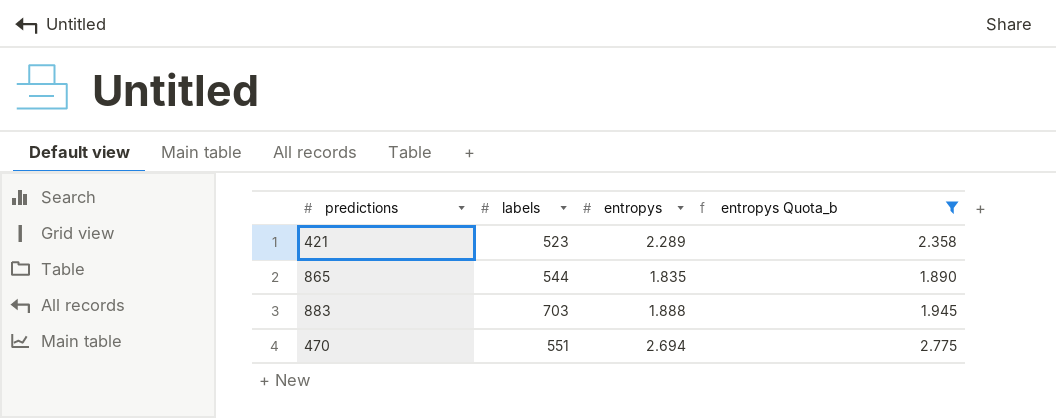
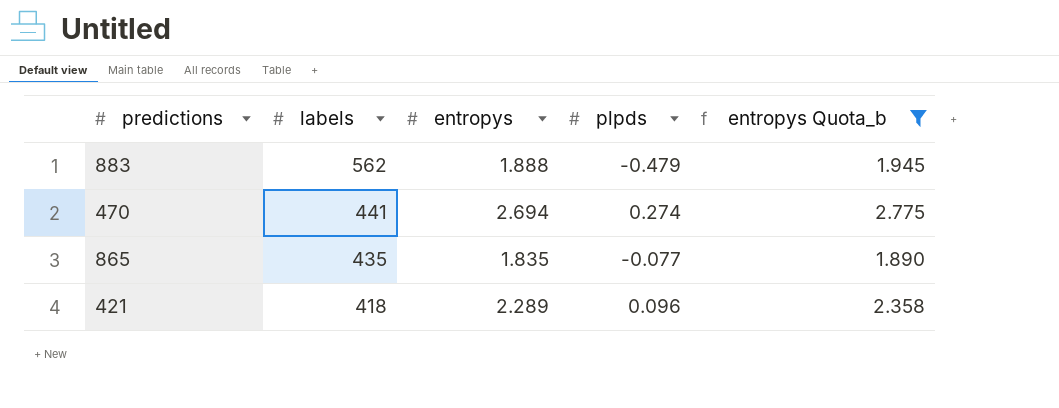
row order: none -> labels descending
column plpds | position: none -> 4
883 | labels: 703 -> 562
470 | labels: 551 -> 441
865 | labels: 544 -> 435
421 | labels: 523 -> 418

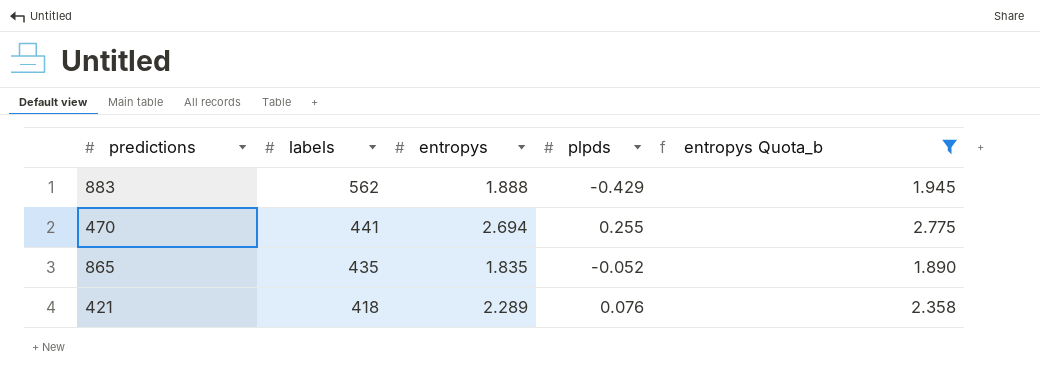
883 | plpds: -0.479 -> -0.429
470 | plpds: 0.274 -> 0.255
865 | plpds: -0.077 -> -0.052
421 | plpds: 0.096 -> 0.076

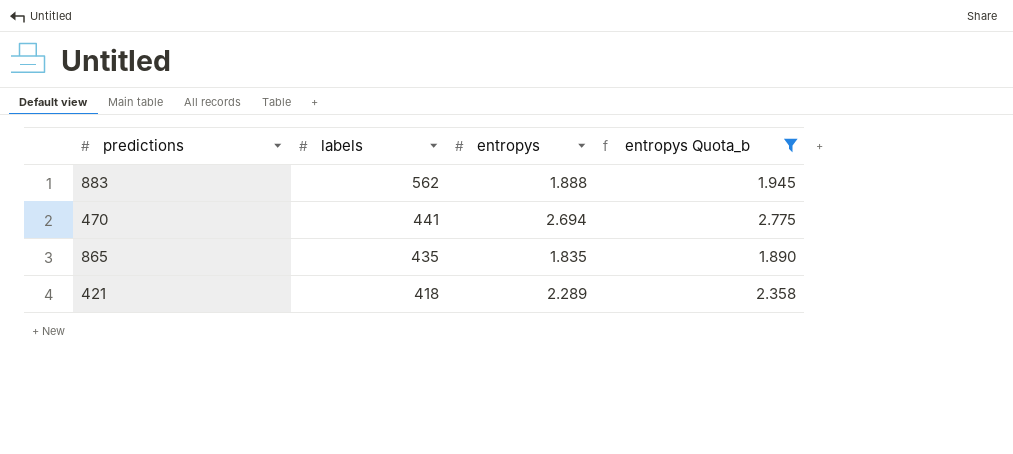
column plpds | position: 4 -> none

